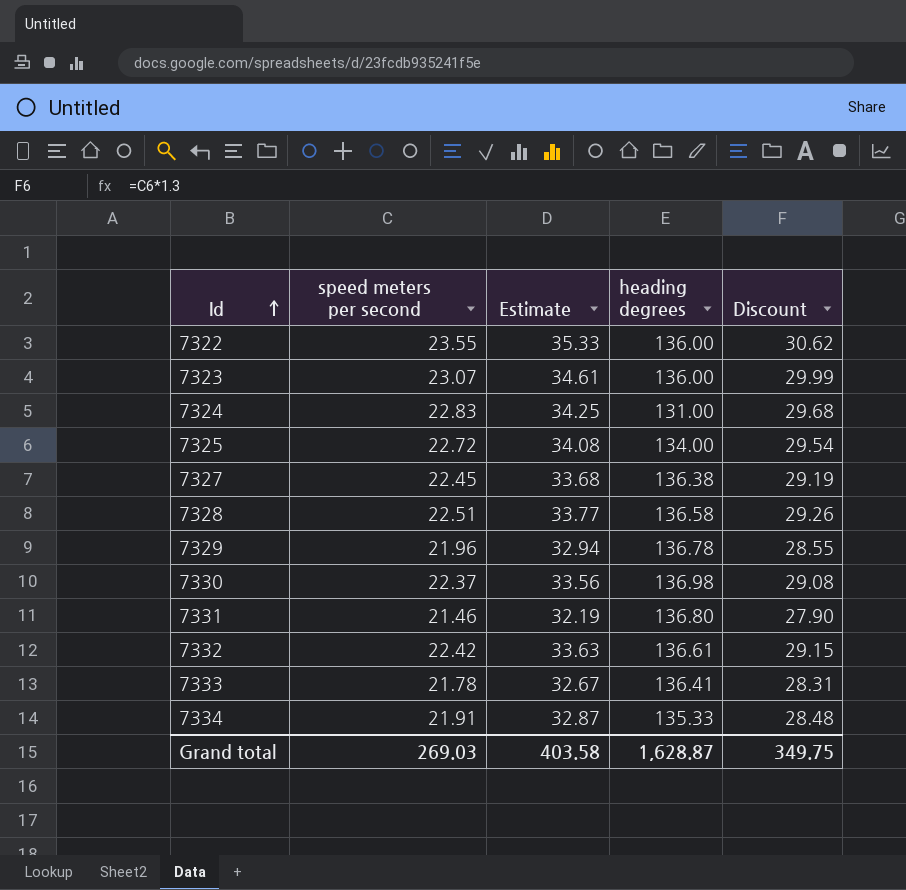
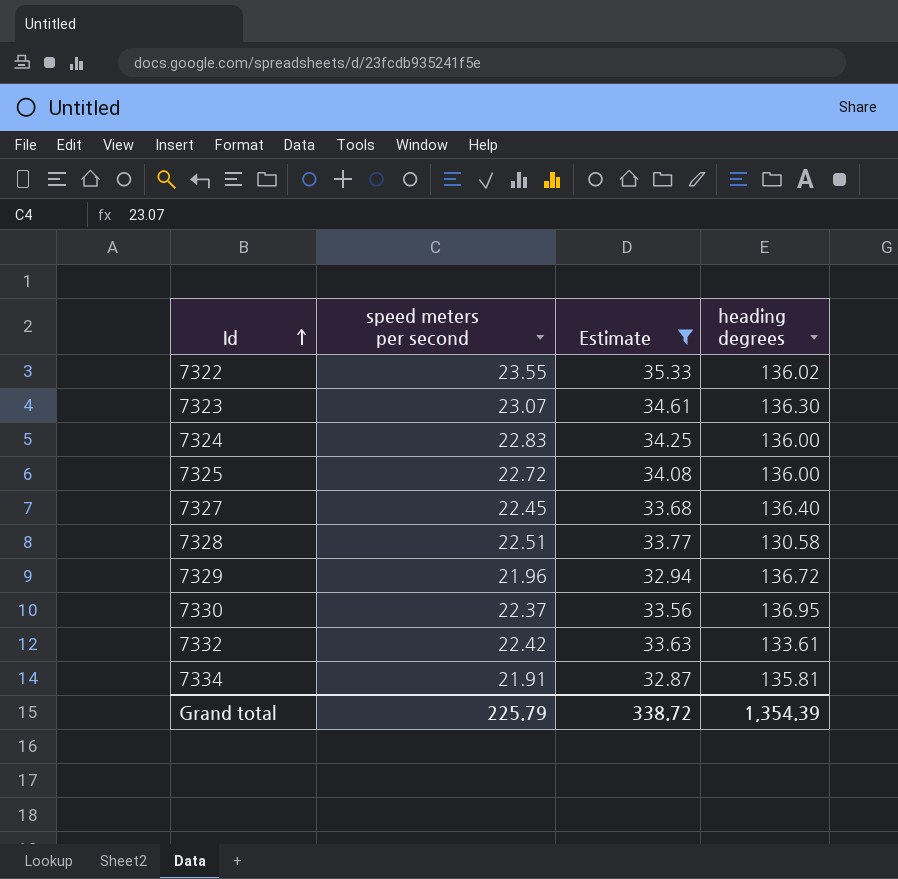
filter: none -> Estimate >= 32.87
column Discount | formula: [speed meters per second] * 1.3 -> none
7322 | heading degrees: 136.00 -> 136.02
7323 | heading degrees: 136.00 -> 136.30
7324 | heading degrees: 131.00 -> 136.00
7325 | heading degrees: 134.00 -> 136.00
7327 | heading degrees: 136.38 -> 136.40
7328 | heading degrees: 136.58 -> 130.58
7329 | heading degrees: 136.78 -> 136.72
7330 | heading degrees: 136.98 -> 136.95
7332 | heading degrees: 136.61 -> 133.61
7334 | heading degrees: 135.33 -> 135.81
Grand total | speed meters per second: 269.03 -> 225.79
Grand total | Estimate: 403.58 -> 338.72
Grand total | heading degrees: 1,628.87 -> 1,354.39

